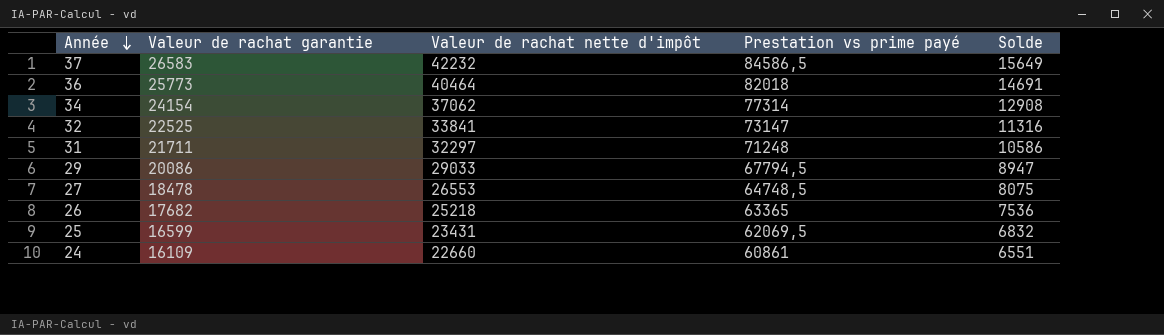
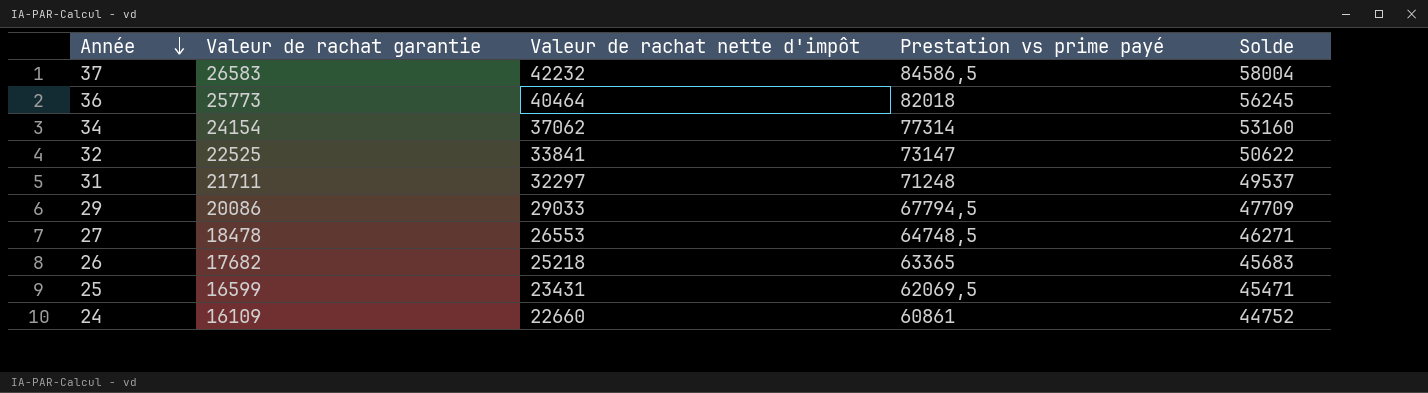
column Solde | formula: [Valeur de rachat nette d'impôt] - [Valeur de rachat garantie] -> [Prestation vs prime payé] - [Valeur de rachat garantie]

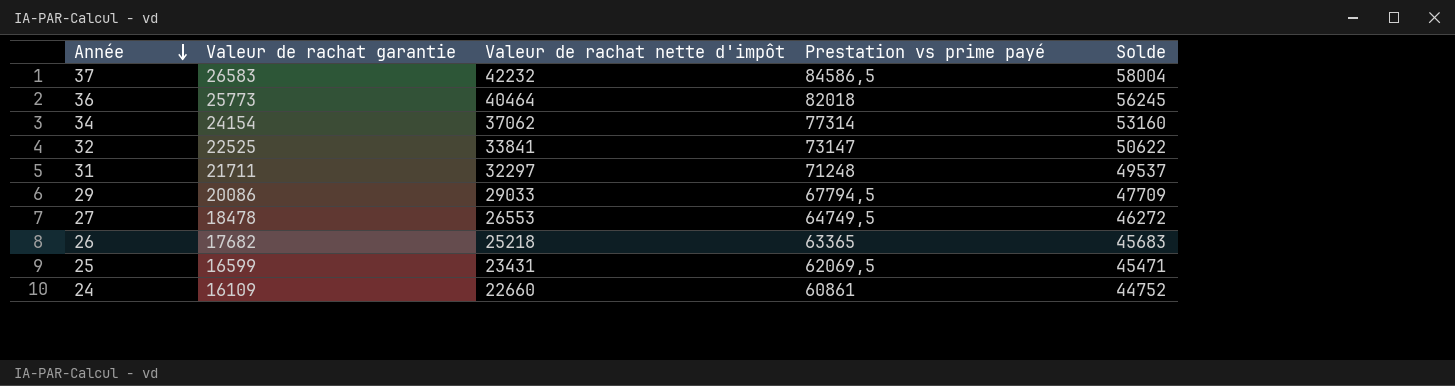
27 | Prestation vs prime payé: 64748,5 -> 64749,5
27 | Solde: 46271 -> 46272

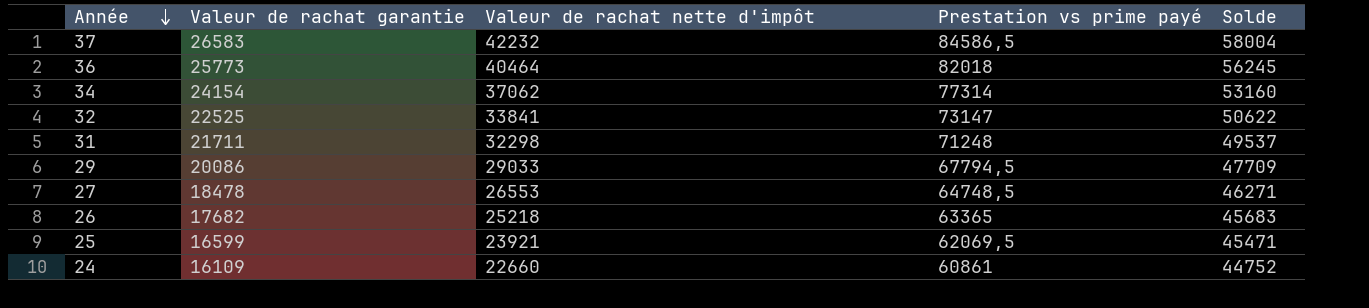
31 | Valeur de rachat nette d'impôt: 32297 -> 32298
27 | Prestation vs prime payé: 64749,5 -> 64748,5
27 | Solde: 46272 -> 46271
25 | Valeur de rachat nette d'impôt: 23431 -> 23921

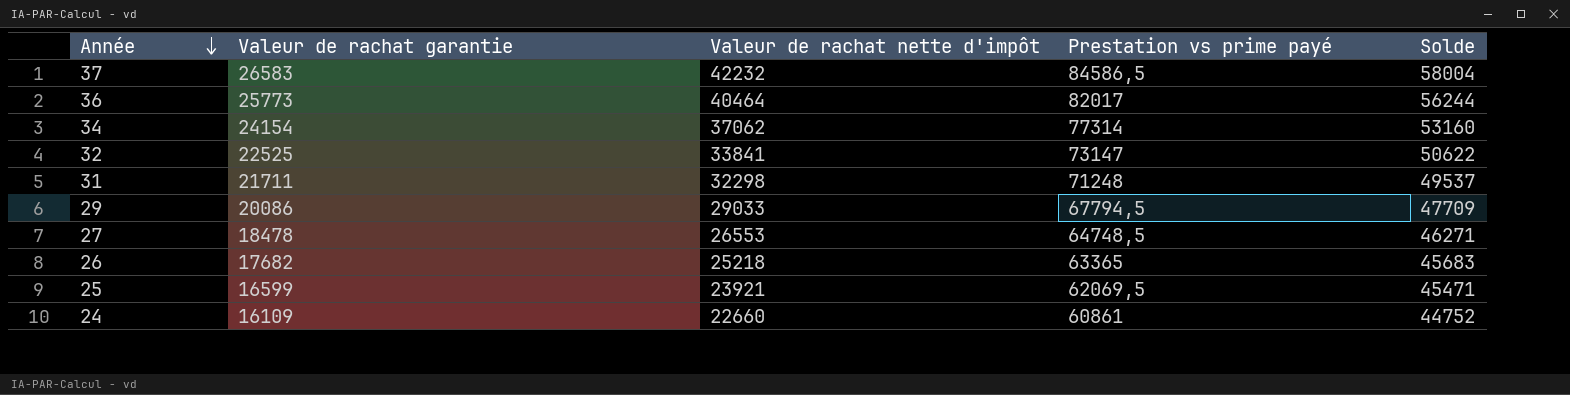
36 | Prestation vs prime payé: 82018 -> 82017
36 | Solde: 56245 -> 56244

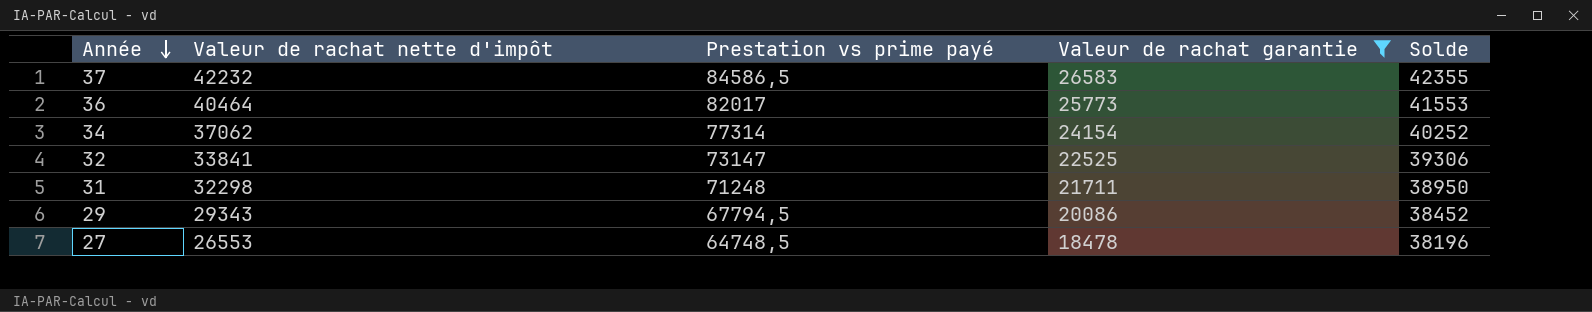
filter: none -> Valeur de rachat garantie >= 18478
column Valeur de rachat garantie | position: 2 -> 4
column Solde | formula: [Prestation vs prime payé] - [Valeur de rachat garantie] -> [Prestation vs prime payé] - [Valeur de rachat nette d'impôt]
29 | Valeur de rachat nette d'impôt: 29033 -> 29343

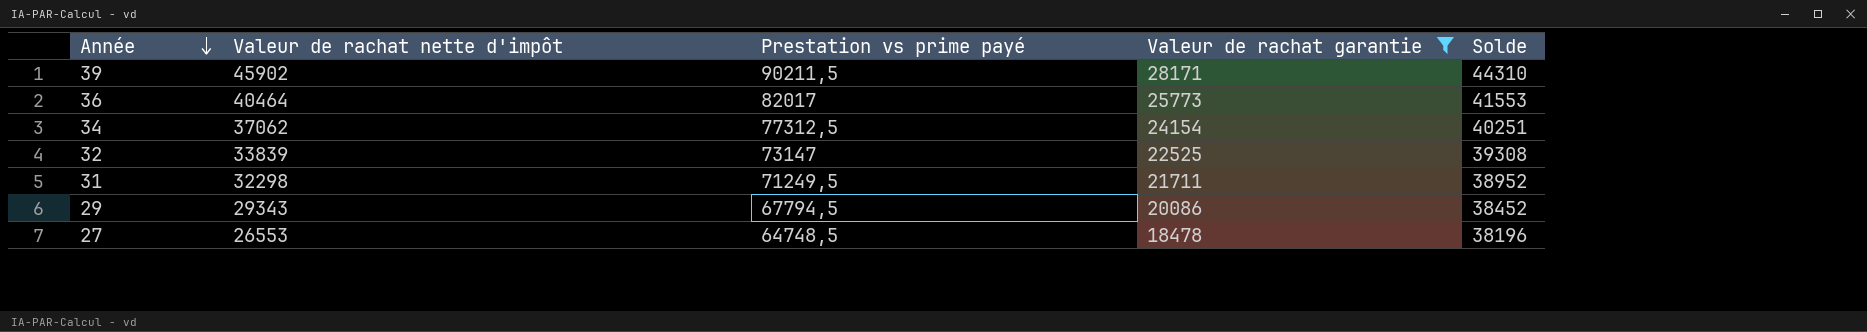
row 37: 42232 | 84586,5 | 26583 | 42355 -> none
row 39: none -> 45902 | 90211,5 | 28171 | 44310
34 | Prestation vs prime payé: 77314 -> 77312,5
34 | Solde: 40252 -> 40251
32 | Valeur de rachat nette d'impôt: 33841 -> 33839
32 | Solde: 39306 -> 39308
31 | Prestation vs prime payé: 71248 -> 71249,5
31 | Solde: 38950 -> 38952

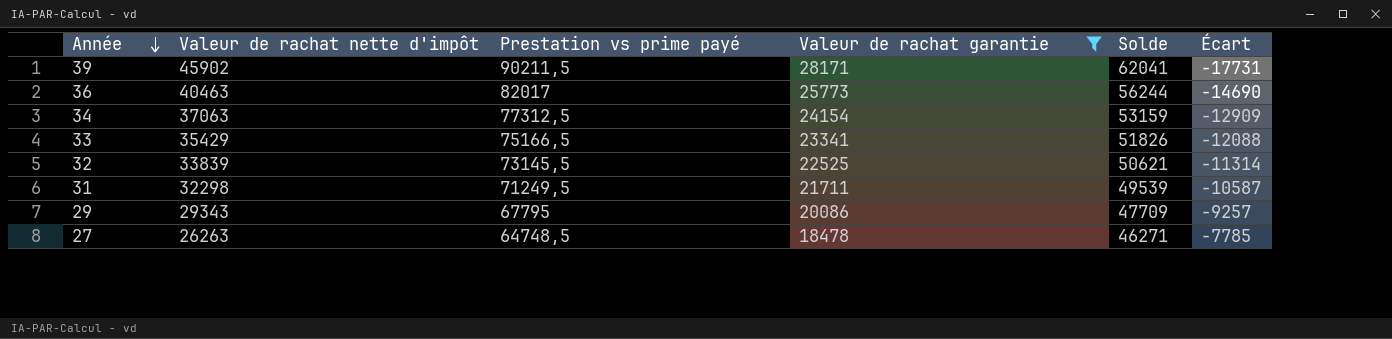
column Solde | formula: [Prestation vs prime payé] - [Valeur de rachat nette d'impôt] -> [Prestation vs prime payé] - [Valeur de rachat garantie]
column Écart | formula: none -> [Valeur de rachat garantie] - [Valeur de rachat nette d'impôt]
36 | Valeur de rachat nette d'impôt: 40464 -> 40463
34 | Valeur de rachat nette d'impôt: 37062 -> 37063
row 33: none -> 35429 | 75166,5 | 23341 | 51826 | -12088
32 | Prestation vs prime payé: 73147 -> 73145,5
29 | Prestation vs prime payé: 67794,5 -> 67795
27 | Valeur de rachat nette d'impôt: 26553 -> 26263

